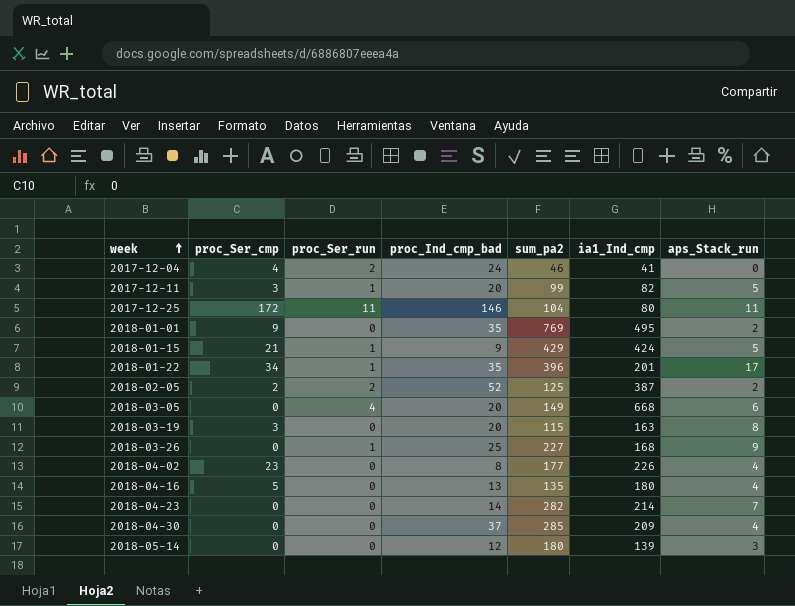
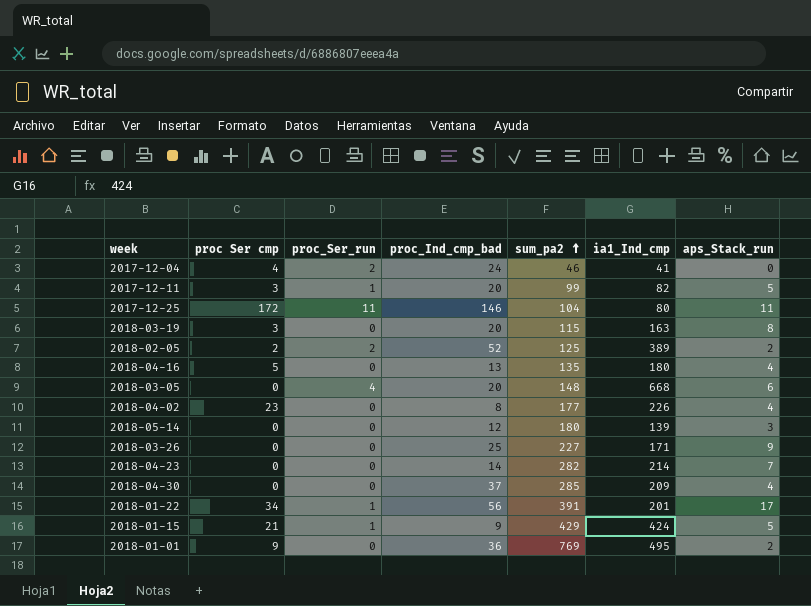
row order: week ascending -> sum_pa2 ascending
column name: proc_Ser_cmp -> proc Ser cmp
2018-02-05 | ia1_Ind_cmp: 387 -> 389
2018-03-05 | sum_pa2: 149 -> 148
2018-03-26 | proc_Ser_run: 1 -> 0
2018-03-26 | ia1_Ind_cmp: 168 -> 171
2018-01-22 | proc_Ind_cmp_bad: 35 -> 56
2018-01-22 | sum_pa2: 396 -> 391
2018-01-01 | proc_Ind_cmp_bad: 35 -> 36

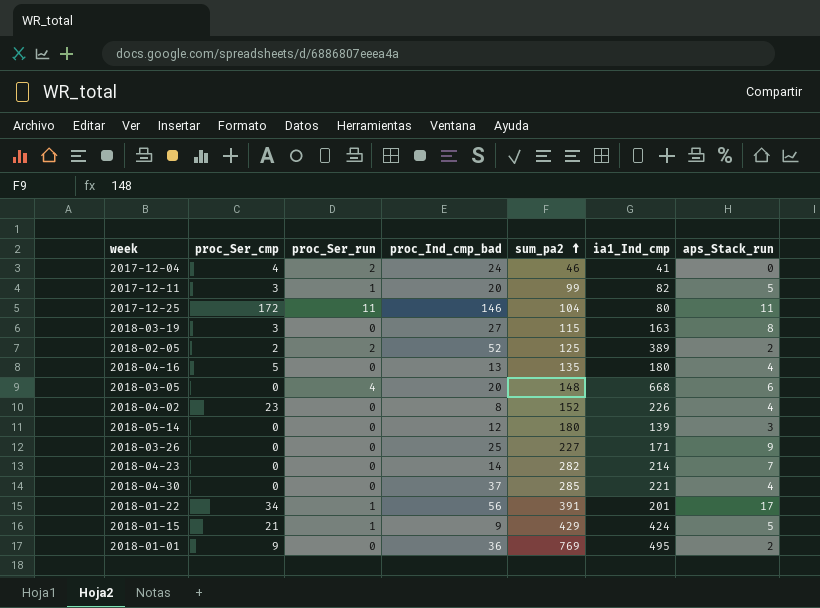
column name: proc Ser cmp -> proc_Ser_cmp
2018-03-19 | proc_Ind_cmp_bad: 20 -> 27
2018-04-02 | sum_pa2: 177 -> 152
2018-04-30 | ia1_Ind_cmp: 209 -> 221

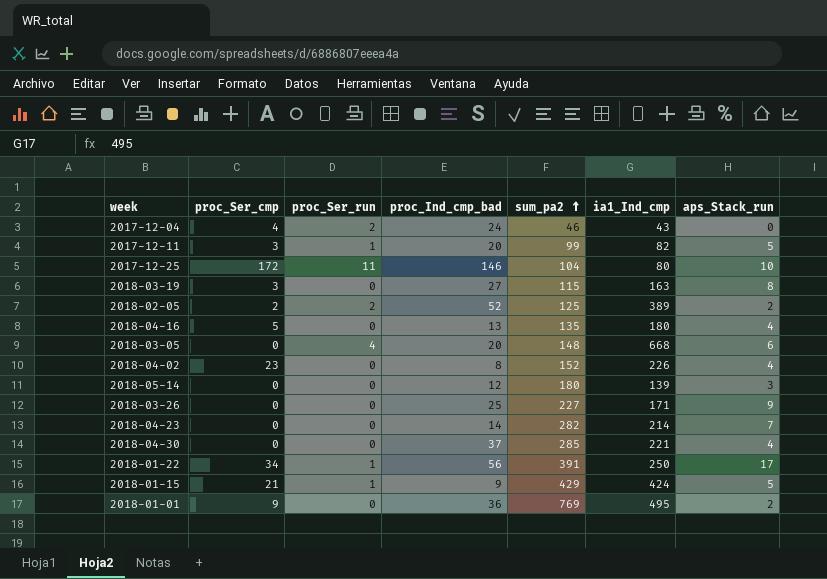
2017-12-04 | ia1_Ind_cmp: 41 -> 43
2017-12-25 | aps_Stack_run: 11 -> 10
2018-01-22 | ia1_Ind_cmp: 201 -> 250

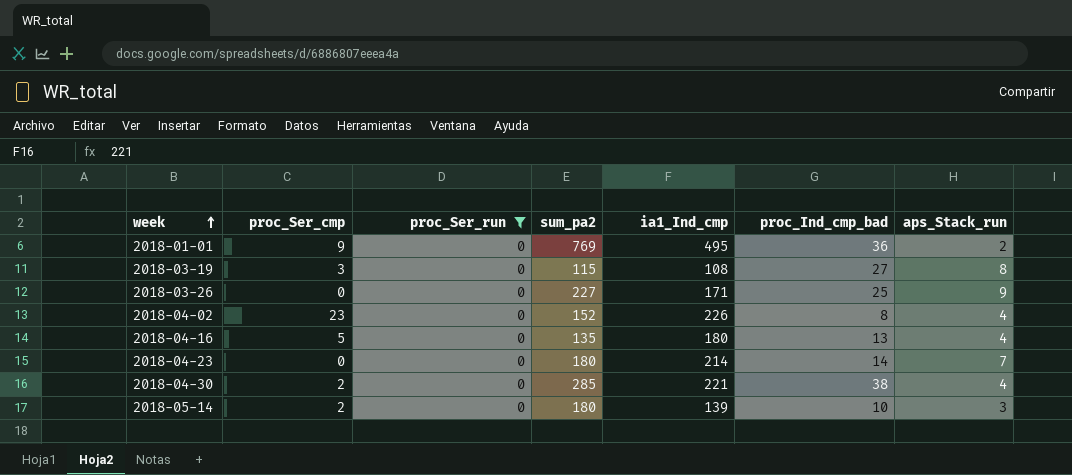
filter: none -> proc_Ser_run = 0
row order: sum_pa2 ascending -> week ascending
column proc_Ind_cmp_bad | position: 4 -> 6
2018-03-19 | ia1_Ind_cmp: 163 -> 108
2018-04-23 | sum_pa2: 282 -> 180
2018-04-30 | proc_Ser_cmp: 0 -> 2
2018-04-30 | proc_Ind_cmp_bad: 37 -> 38
2018-05-14 | proc_Ser_cmp: 0 -> 2
2018-05-14 | proc_Ind_cmp_bad: 12 -> 10

